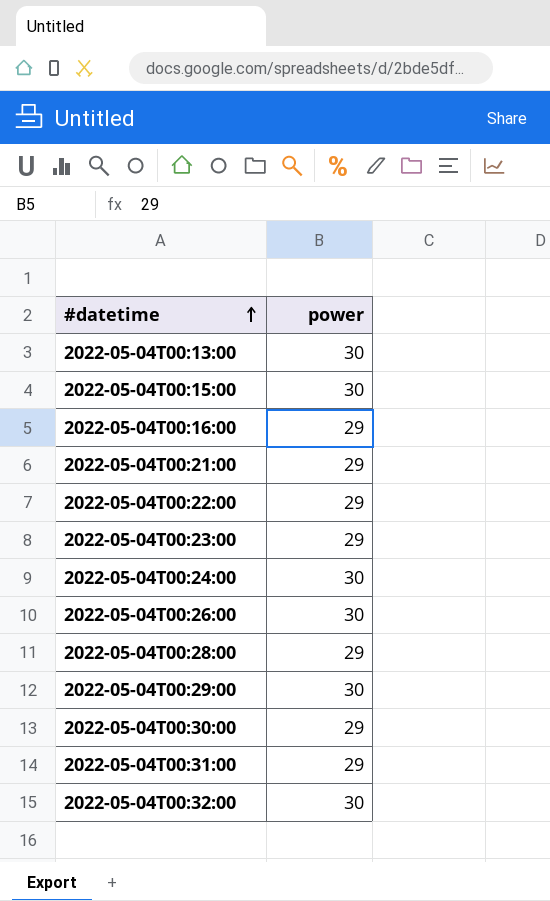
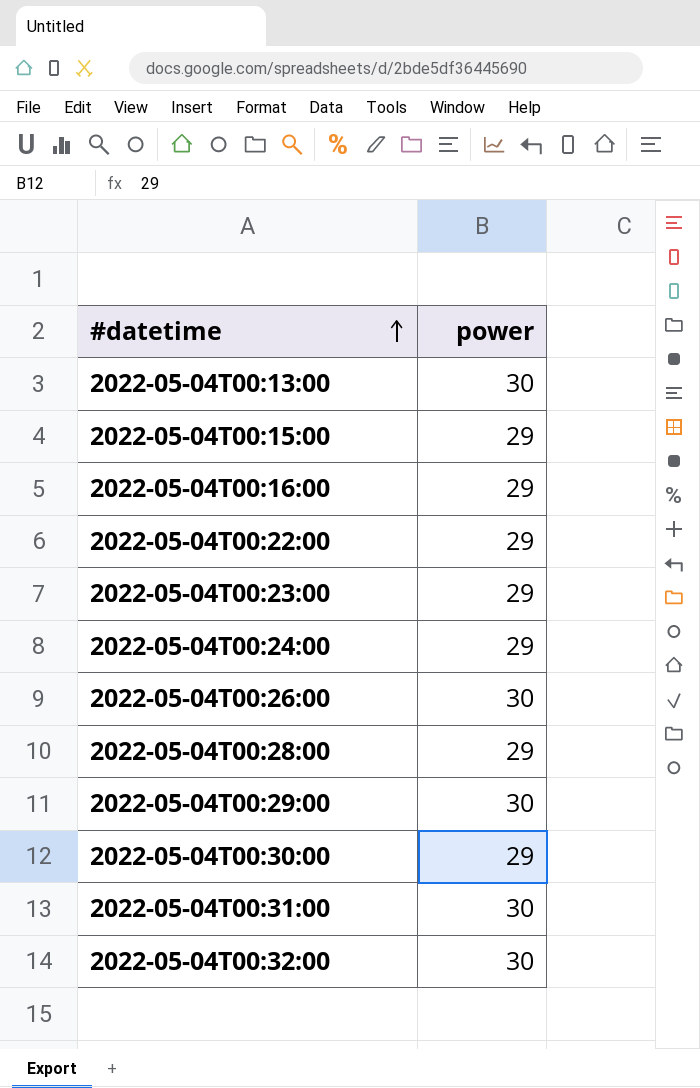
row 2022-05-04T00:21:00: 29 -> none
2022-05-04T00:15:00 | power: 30 -> 29
2022-05-04T00:24:00 | power: 30 -> 29
2022-05-04T00:31:00 | power: 29 -> 30

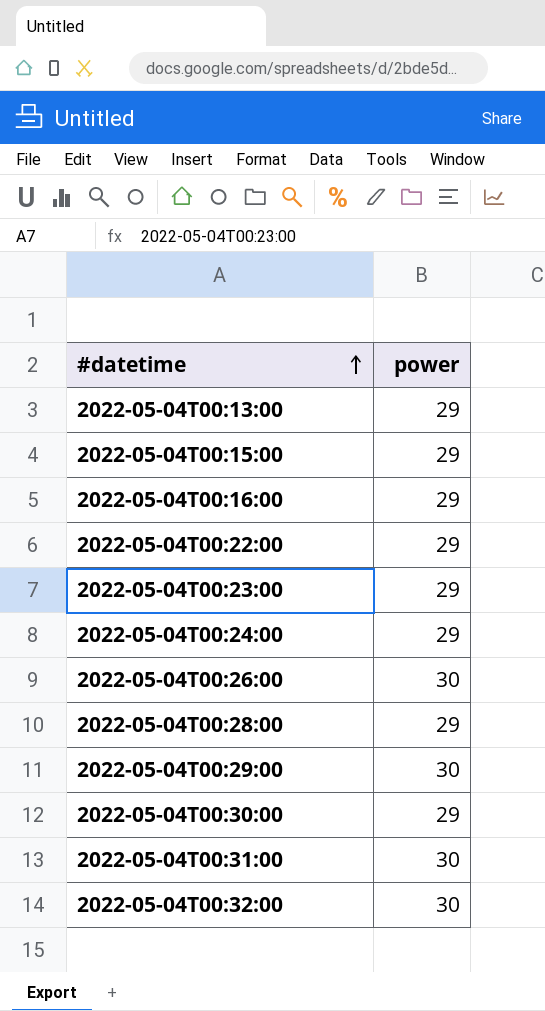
2022-05-04T00:13:00 | power: 30 -> 29

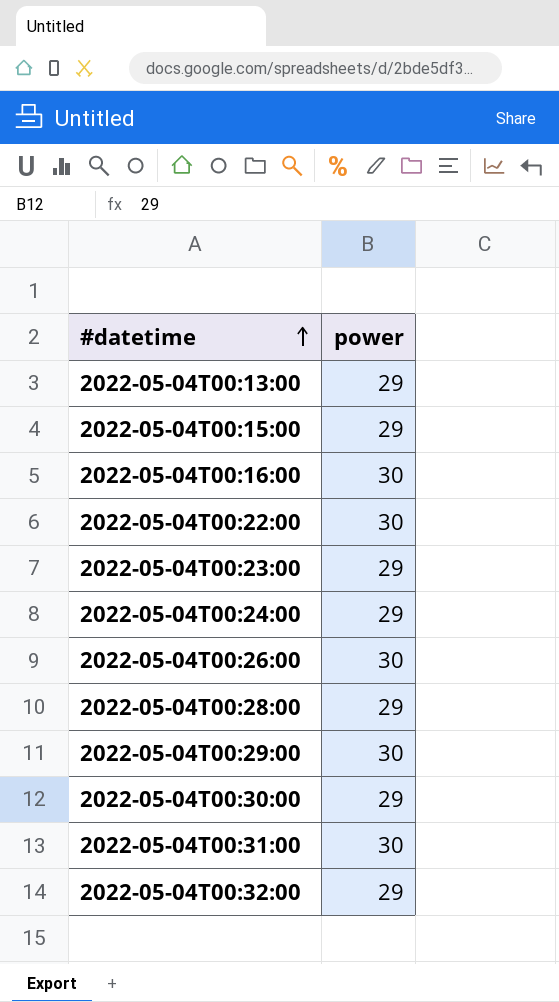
2022-05-04T00:16:00 | power: 29 -> 30
2022-05-04T00:22:00 | power: 29 -> 30
2022-05-04T00:32:00 | power: 30 -> 29

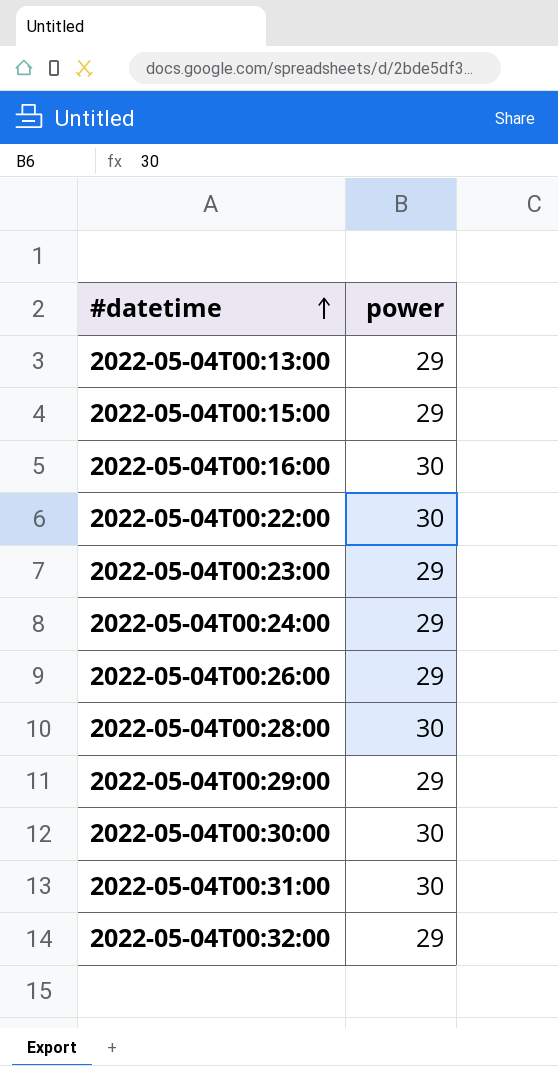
2022-05-04T00:26:00 | power: 30 -> 29
2022-05-04T00:28:00 | power: 29 -> 30
2022-05-04T00:29:00 | power: 30 -> 29
2022-05-04T00:30:00 | power: 29 -> 30

